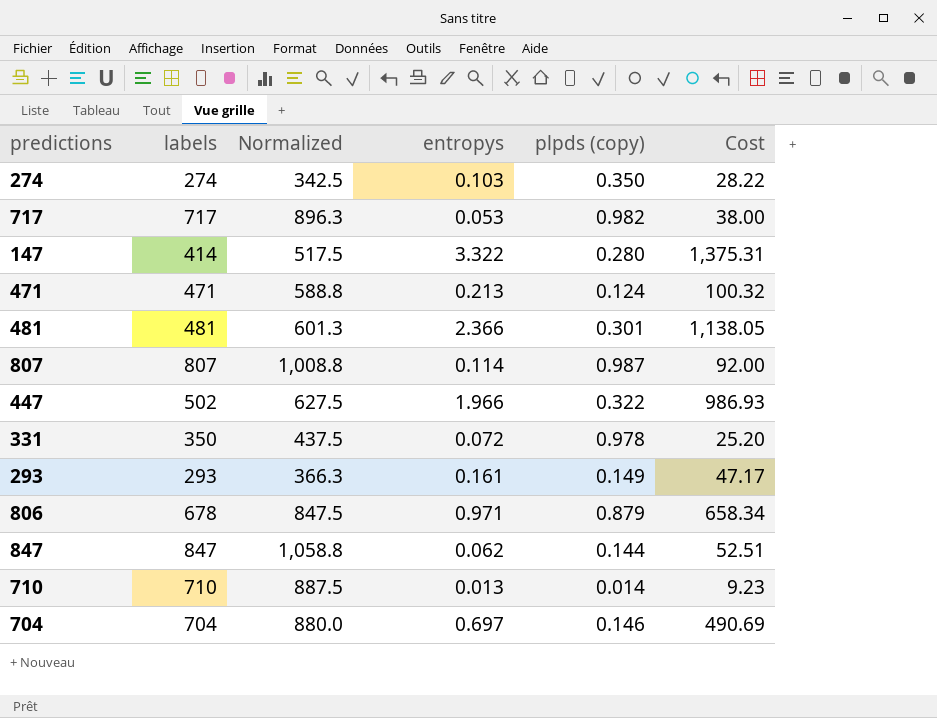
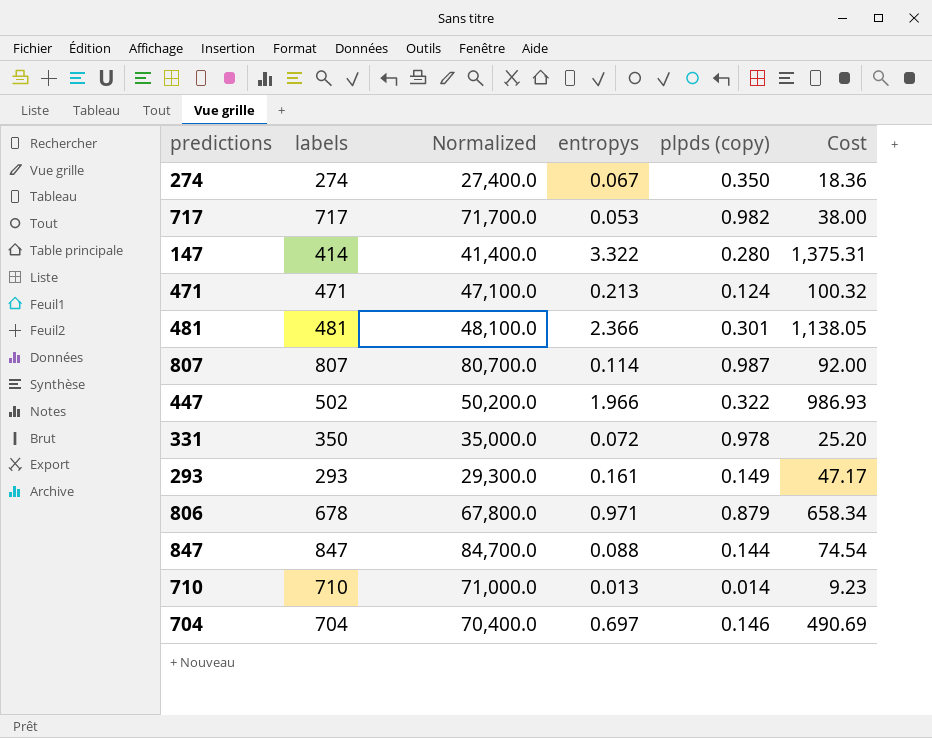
column Normalized | formula: [labels] * 1.25 -> [labels] * 100
274 | entropys: 0.103 -> 0.067
274 | Cost: 28.22 -> 18.36
847 | entropys: 0.062 -> 0.088
847 | Cost: 52.51 -> 74.54

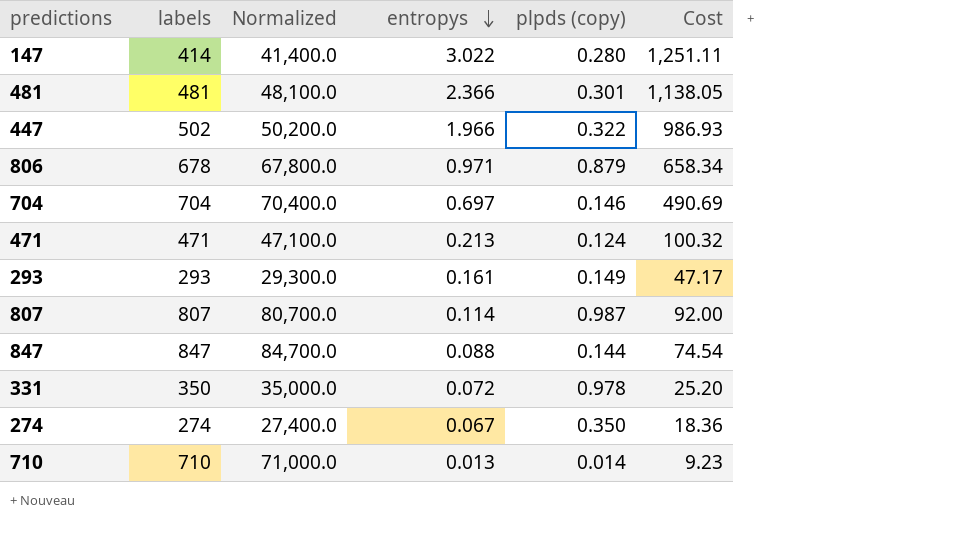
row order: none -> entropys descending
row 717: 717 | 71,700.0 | 0.053 | 0.982 | 38.00 -> none
147 | entropys: 3.322 -> 3.022
147 | Cost: 1,375.31 -> 1,251.11

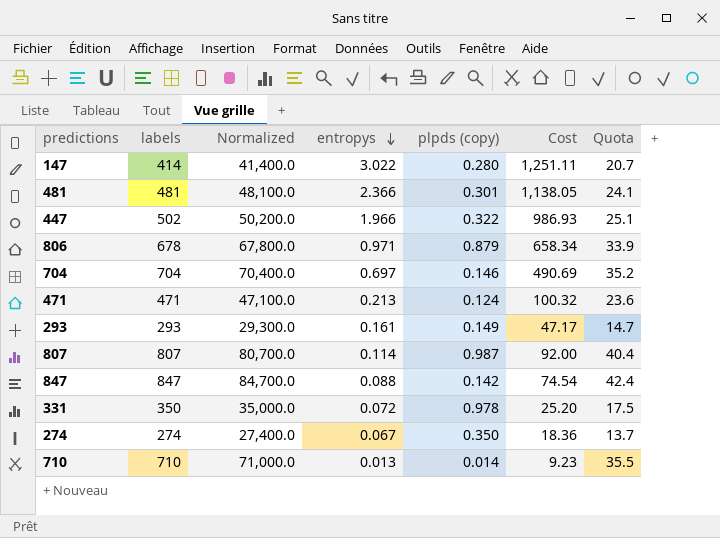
column Quota | formula: none -> [labels] * 0.05
847 | plpds (copy): 0.144 -> 0.142

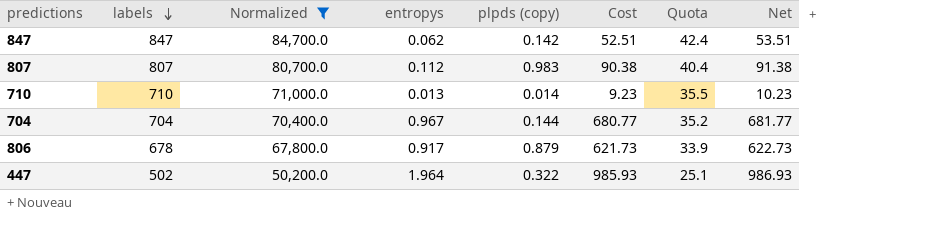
filter: none -> Normalized >= 50,200.0
row order: entropys descending -> labels descending
column Net | formula: none -> [Cost] + 1
847 | entropys: 0.088 -> 0.062
847 | Cost: 74.54 -> 52.51
807 | entropys: 0.114 -> 0.112
807 | plpds (copy): 0.987 -> 0.983
807 | Cost: 92.00 -> 90.38
704 | entropys: 0.697 -> 0.967
704 | plpds (copy): 0.146 -> 0.144
704 | Cost: 490.69 -> 680.77
806 | entropys: 0.971 -> 0.917
806 | Cost: 658.34 -> 621.73
447 | entropys: 1.966 -> 1.964
447 | Cost: 986.93 -> 985.93

